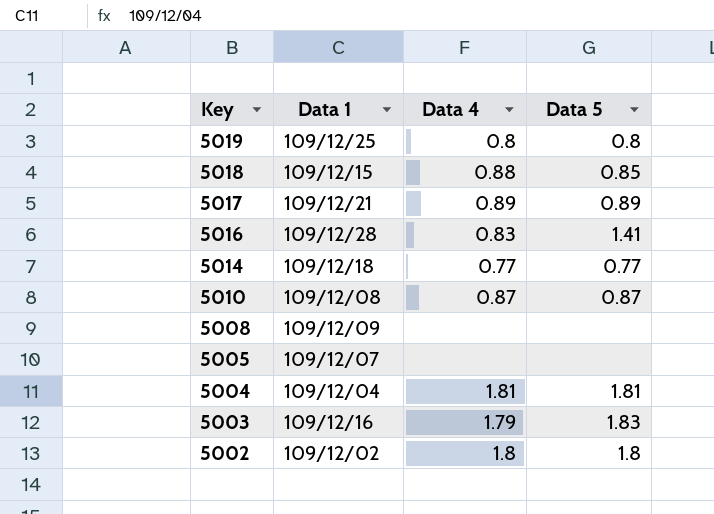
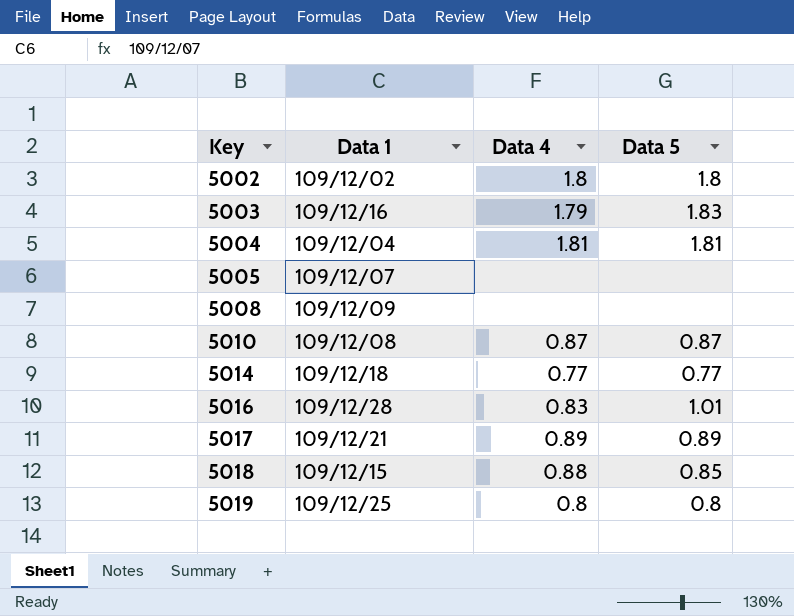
row order: Key descending -> Key ascending
5016 | Data 5: 1.41 -> 1.01

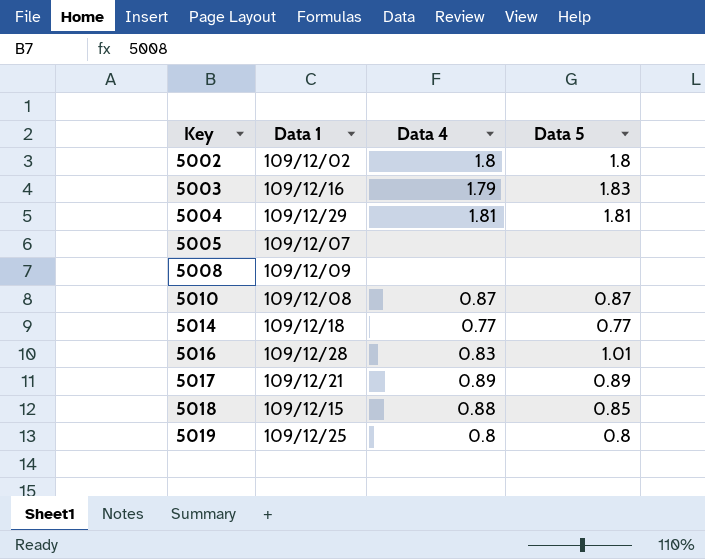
5004 | Data 1: 109/12/04 -> 109/12/29

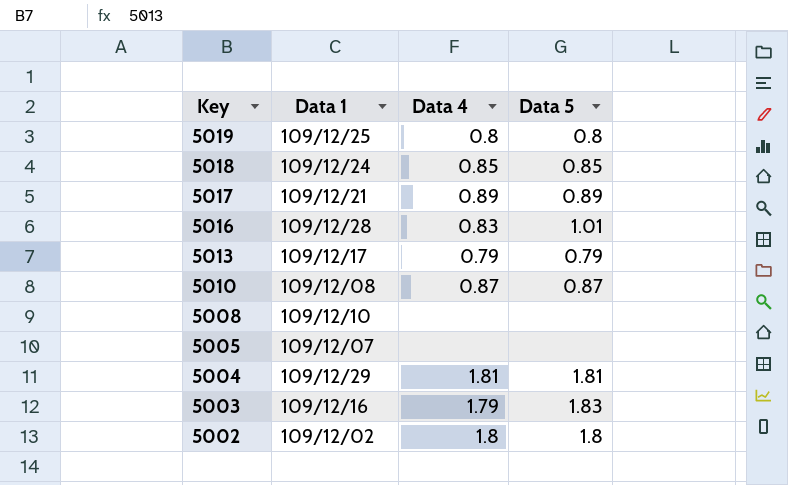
row order: Key ascending -> Key descending
row 5014: 109/12/18 | 0.77 | 0.77 -> none
5018 | Data 1: 109/12/15 -> 109/12/24
5018 | Data 4: 0.88 -> 0.85
row 5013: none -> 109/12/17 | 0.79 | 0.79
5008 | Data 1: 109/12/09 -> 109/12/10

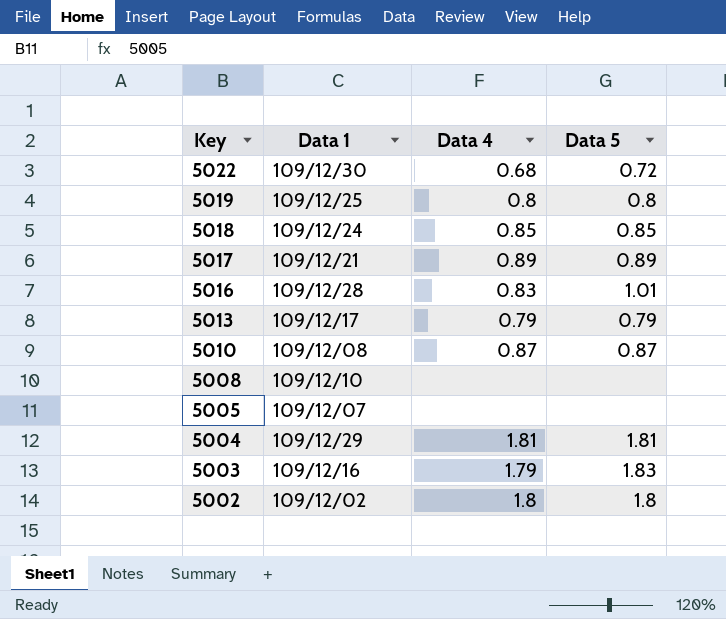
row 5022: none -> 109/12/30 | 0.68 | 0.72

